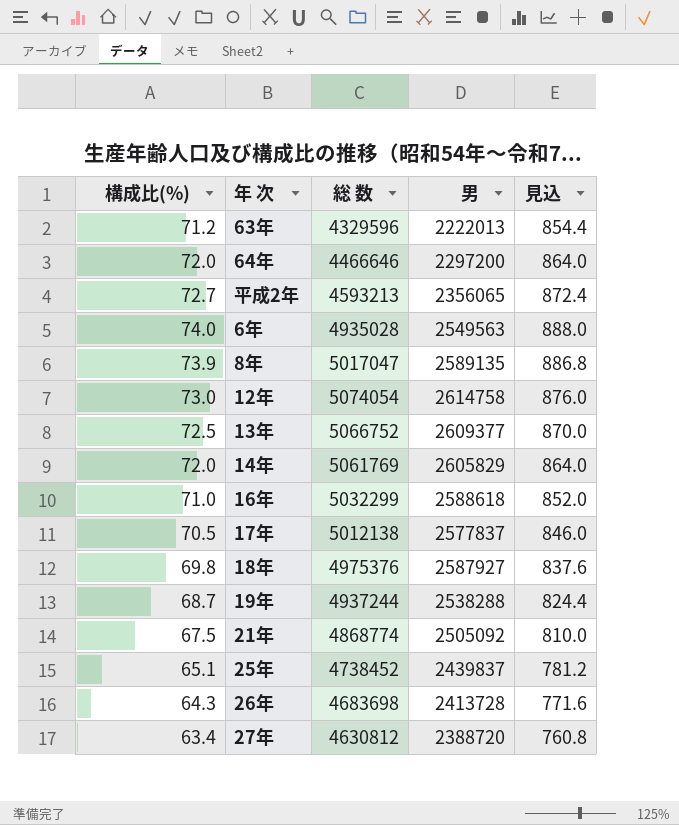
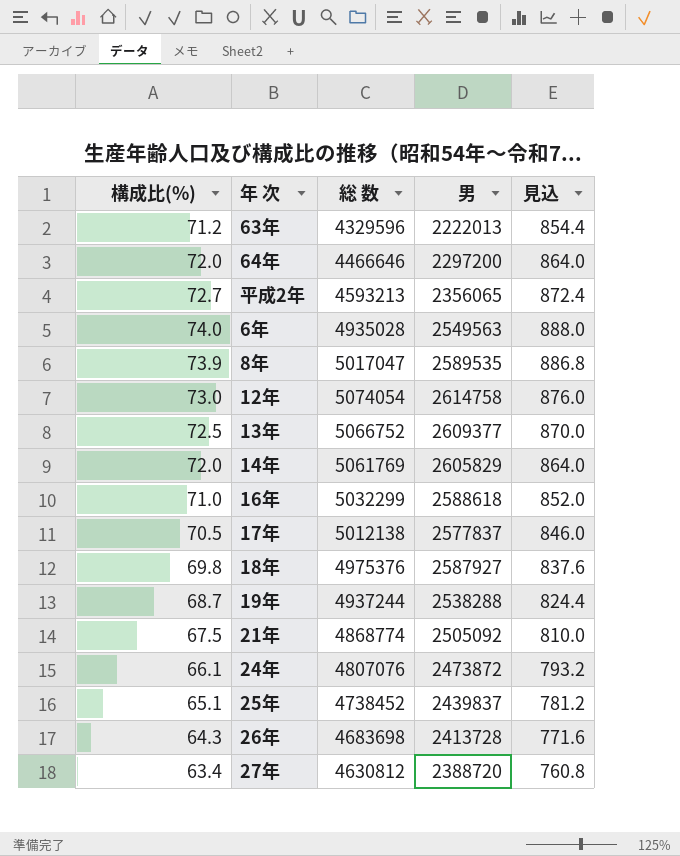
8年 | 男: 2589135 -> 2589535
row 24年: none -> 66.1 | 4807076 | 2473872 | 793.2

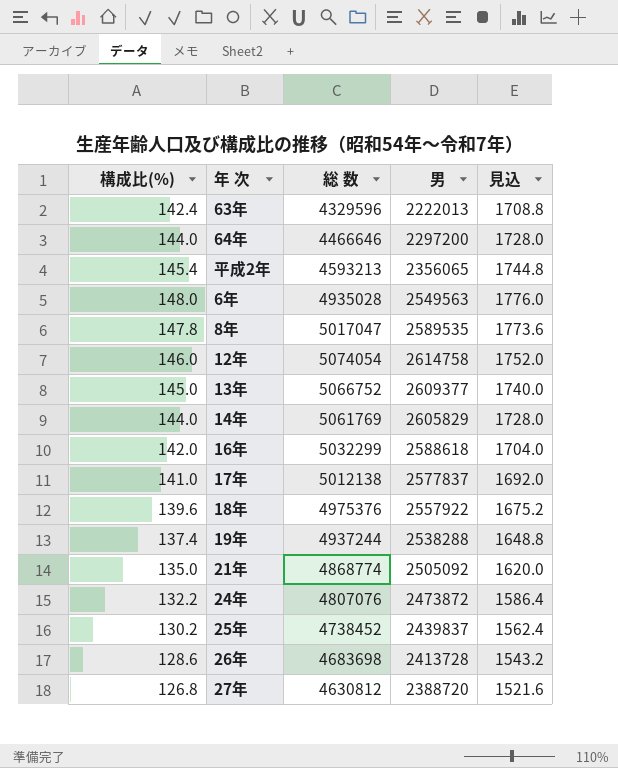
63年 | 構成比(%): 71.2 -> 142.4
63年 | 見込: 854.4 -> 1708.8
64年 | 構成比(%): 72.0 -> 144.0
64年 | 見込: 864.0 -> 1728.0
平成2年 | 構成比(%): 72.7 -> 145.4
平成2年 | 見込: 872.4 -> 1744.8
6年 | 構成比(%): 74.0 -> 148.0
6年 | 見込: 888.0 -> 1776.0
8年 | 構成比(%): 73.9 -> 147.8
8年 | 見込: 886.8 -> 1773.6
12年 | 構成比(%): 73.0 -> 146.0
12年 | 見込: 876.0 -> 1752.0
13年 | 構成比(%): 72.5 -> 145.0
13年 | 見込: 870.0 -> 1740.0
14年 | 構成比(%): 72.0 -> 144.0
14年 | 見込: 864.0 -> 1728.0
16年 | 構成比(%): 71.0 -> 142.0
16年 | 見込: 852.0 -> 1704.0
17年 | 構成比(%): 70.5 -> 141.0
17年 | 見込: 846.0 -> 1692.0
18年 | 構成比(%): 69.8 -> 139.6
18年 | 男: 2587927 -> 2557922
18年 | 見込: 837.6 -> 1675.2
19年 | 構成比(%): 68.7 -> 137.4
19年 | 見込: 824.4 -> 1648.8
21年 | 構成比(%): 67.5 -> 135.0
21年 | 見込: 810.0 -> 1620.0
24年 | 構成比(%): 66.1 -> 132.2
24年 | 見込: 793.2 -> 1586.4
25年 | 構成比(%): 65.1 -> 130.2
25年 | 見込: 781.2 -> 1562.4
26年 | 構成比(%): 64.3 -> 128.6
26年 | 見込: 771.6 -> 1543.2
27年 | 構成比(%): 63.4 -> 126.8
27年 | 見込: 760.8 -> 1521.6

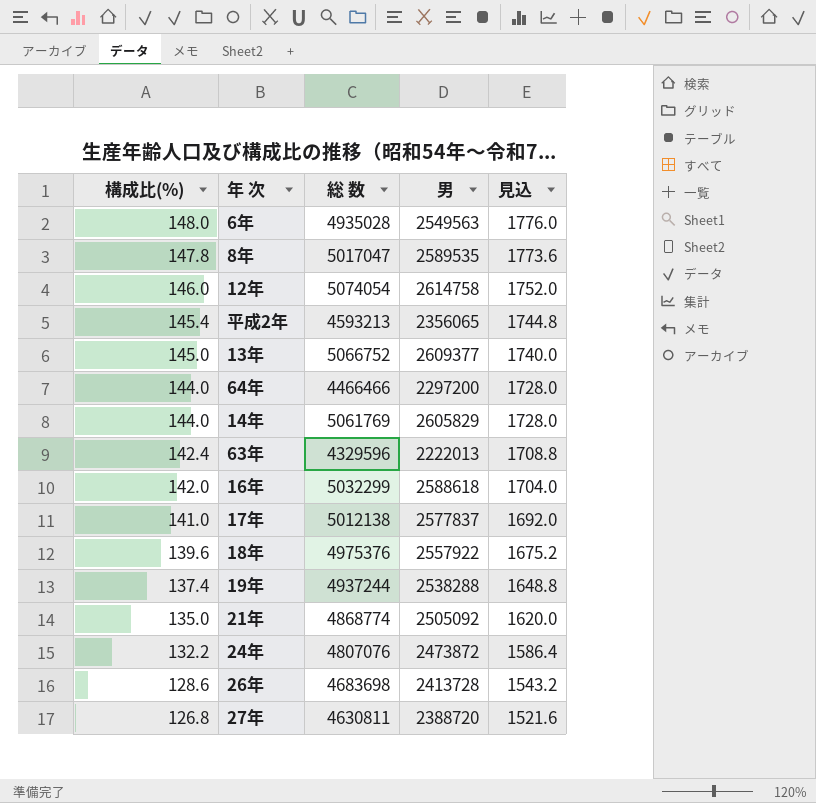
row order: none -> 構成比(%) descending
row 25年: 130.2 | 4738452 | 2439837 | 1562.4 -> none
64年 | 総 数: 4466646 -> 4466466
27年 | 総 数: 4630812 -> 4630811

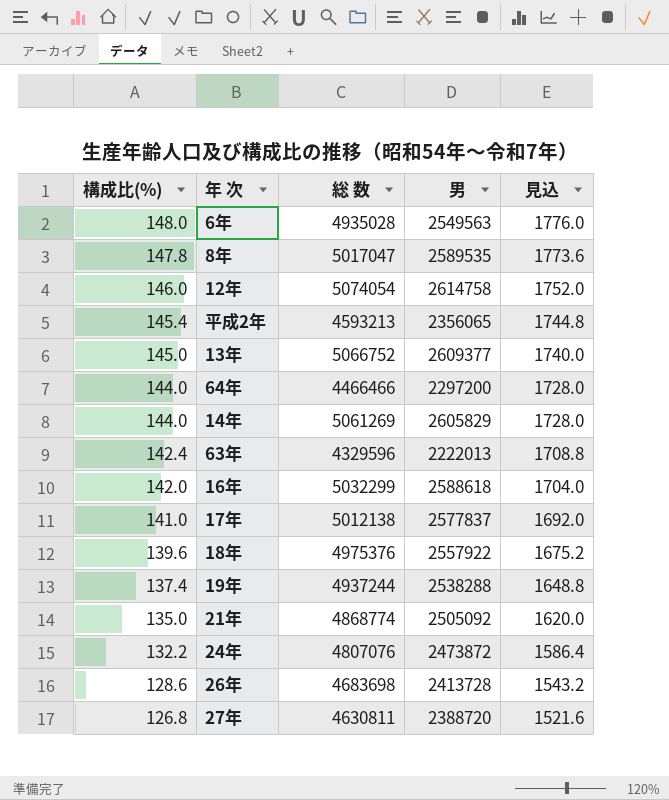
14年 | 総 数: 5061769 -> 5061269

